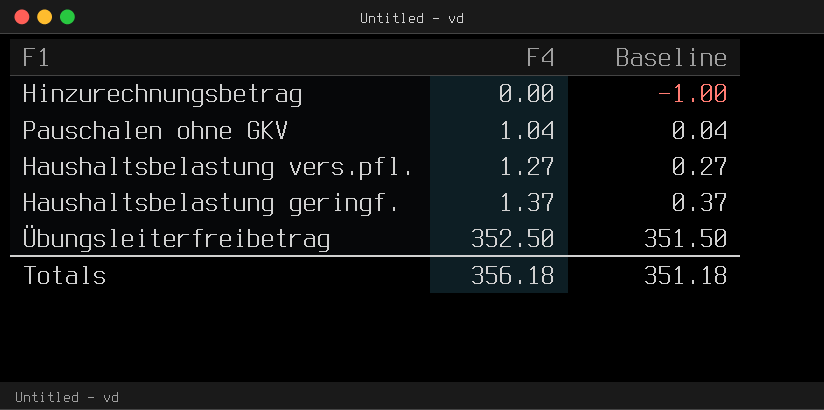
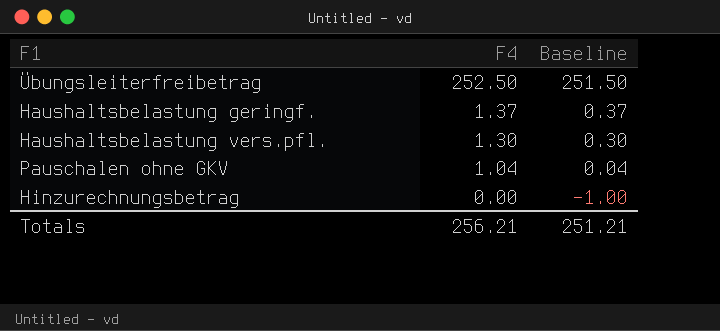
row order: F4 ascending -> F4 descending
Übungsleiterfreibetrag | F4: 352.50 -> 252.50
Übungsleiterfreibetrag | Baseline: 351.50 -> 251.50
Haushaltsbelastung vers.pfl. | F4: 1.27 -> 1.30
Haushaltsbelastung vers.pfl. | Baseline: 0.27 -> 0.30
Totals | F4: 356.18 -> 256.21
Totals | Baseline: 351.18 -> 251.21

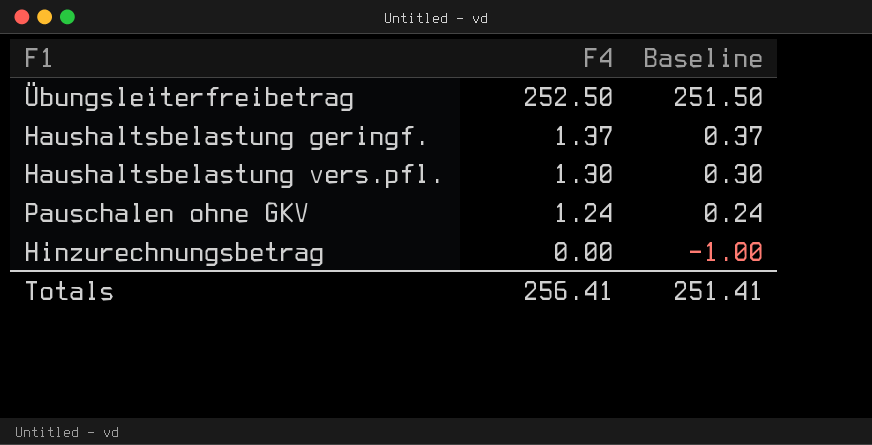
Pauschalen ohne GKV | F4: 1.04 -> 1.24
Pauschalen ohne GKV | Baseline: 0.04 -> 0.24
Totals | F4: 256.21 -> 256.41
Totals | Baseline: 251.21 -> 251.41

